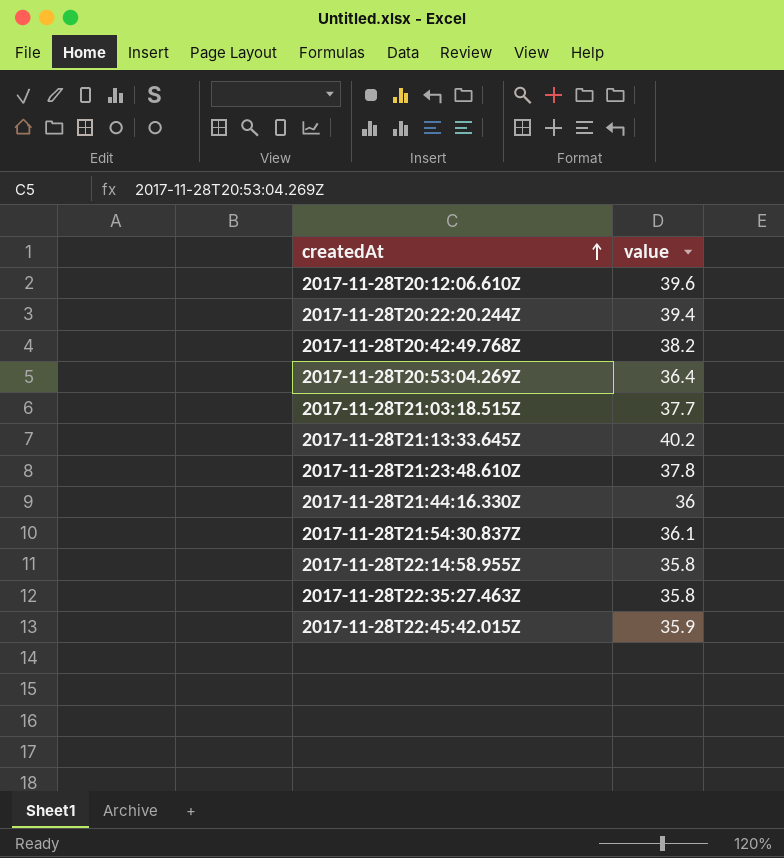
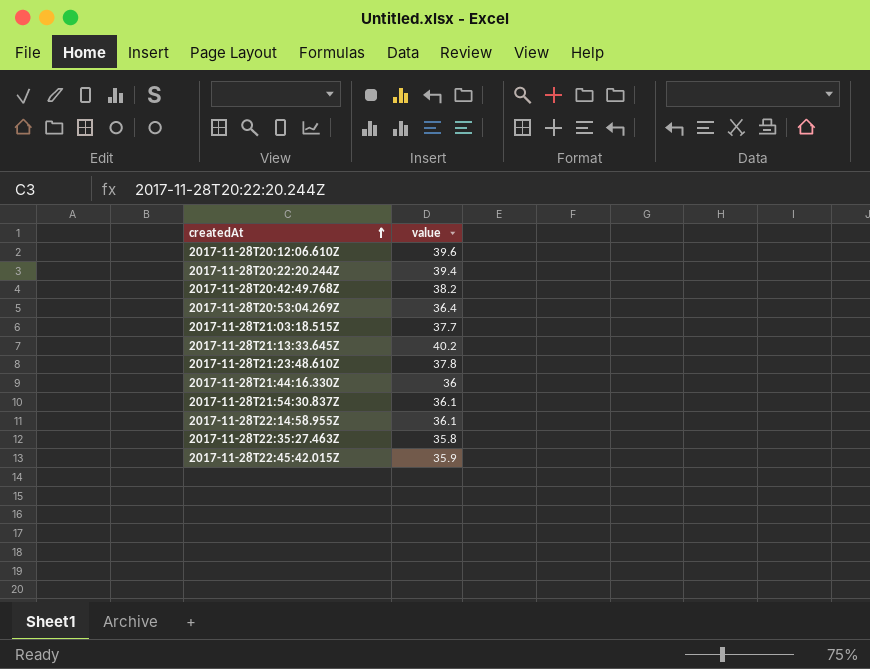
2017-11-28T22:14:58.955Z | value: 35.8 -> 36.1

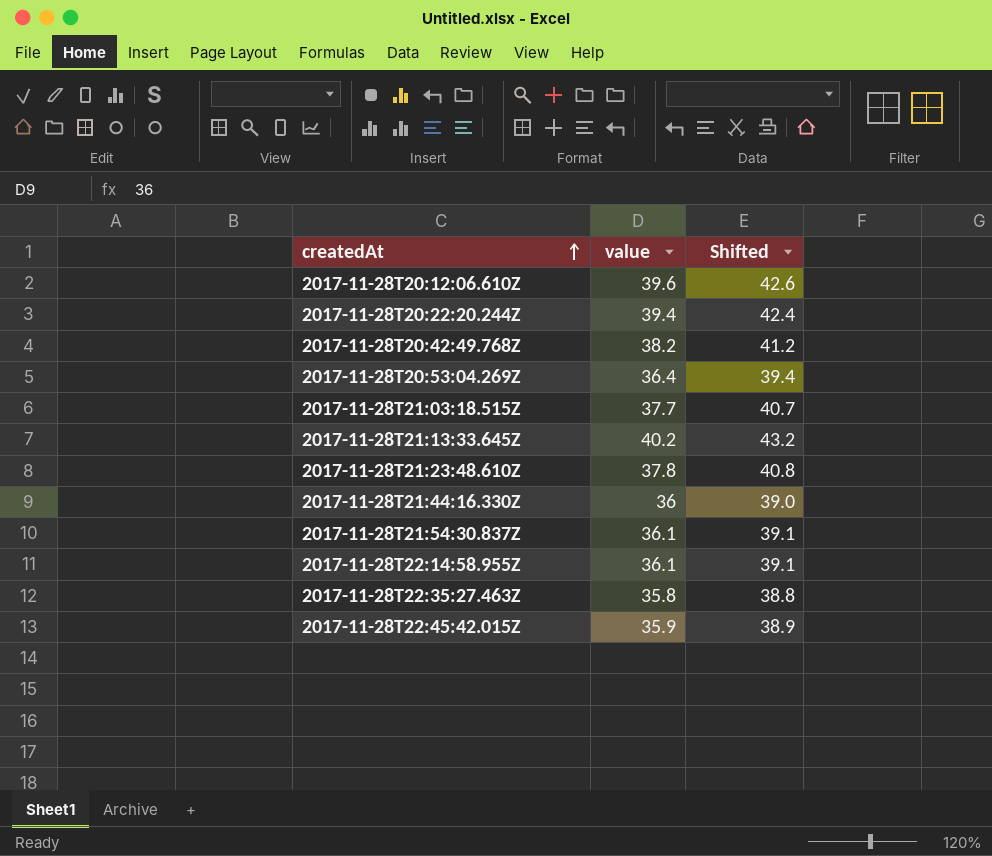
column Shifted | formula: none -> [value] + 3

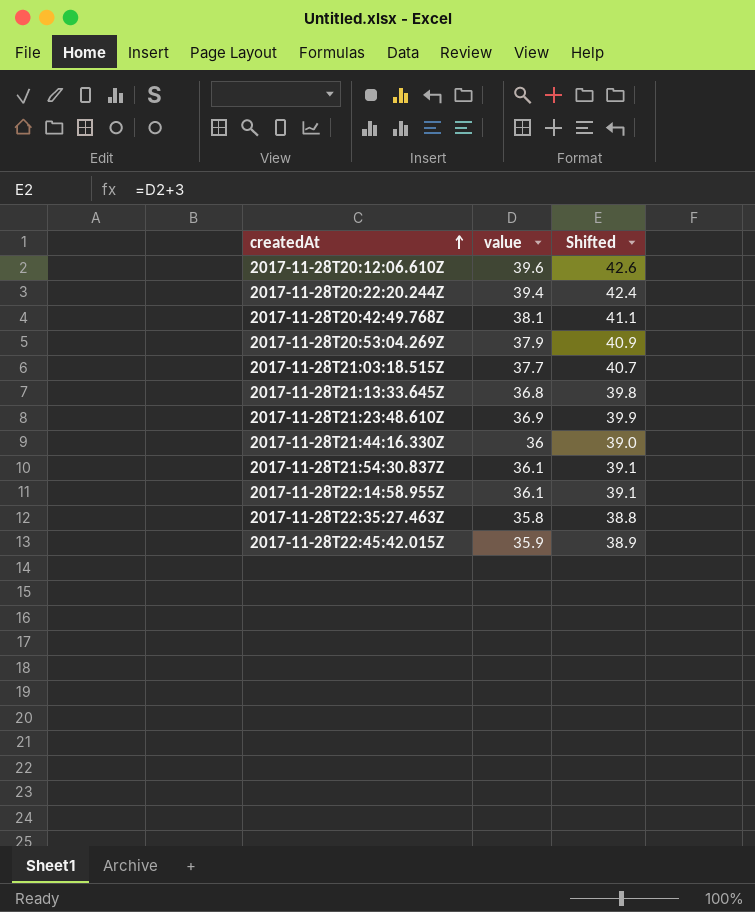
2017-11-28T20:42:49.768Z | value: 38.2 -> 38.1
2017-11-28T20:42:49.768Z | Shifted: 41.2 -> 41.1
2017-11-28T20:53:04.269Z | value: 36.4 -> 37.9
2017-11-28T20:53:04.269Z | Shifted: 39.4 -> 40.9
2017-11-28T21:13:33.645Z | value: 40.2 -> 36.8
2017-11-28T21:13:33.645Z | Shifted: 43.2 -> 39.8
2017-11-28T21:23:48.610Z | value: 37.8 -> 36.9
2017-11-28T21:23:48.610Z | Shifted: 40.8 -> 39.9

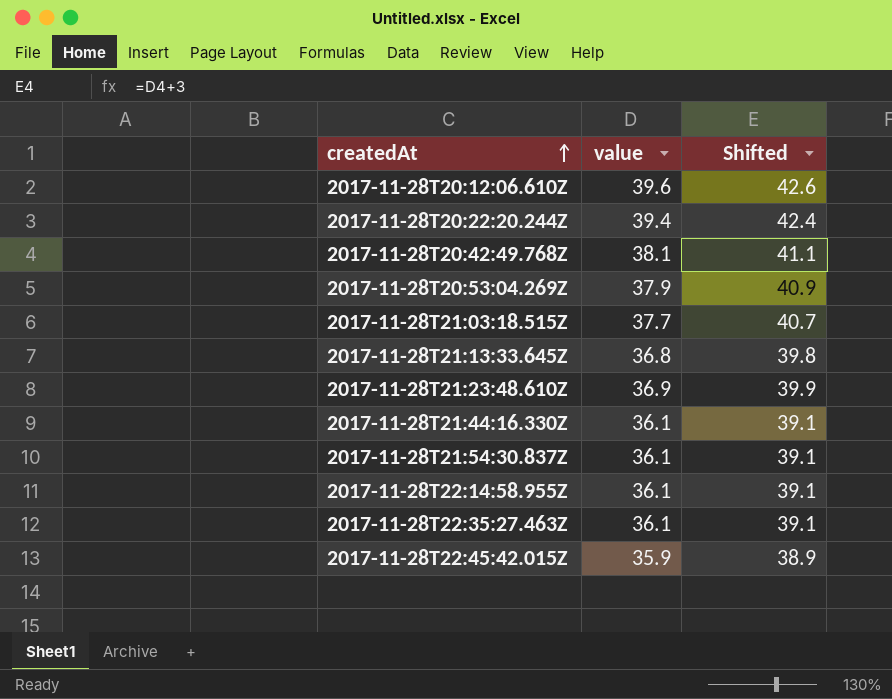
2017-11-28T21:44:16.330Z | value: 36 -> 36.1
2017-11-28T21:44:16.330Z | Shifted: 39.0 -> 39.1
2017-11-28T22:35:27.463Z | value: 35.8 -> 36.1
2017-11-28T22:35:27.463Z | Shifted: 38.8 -> 39.1

